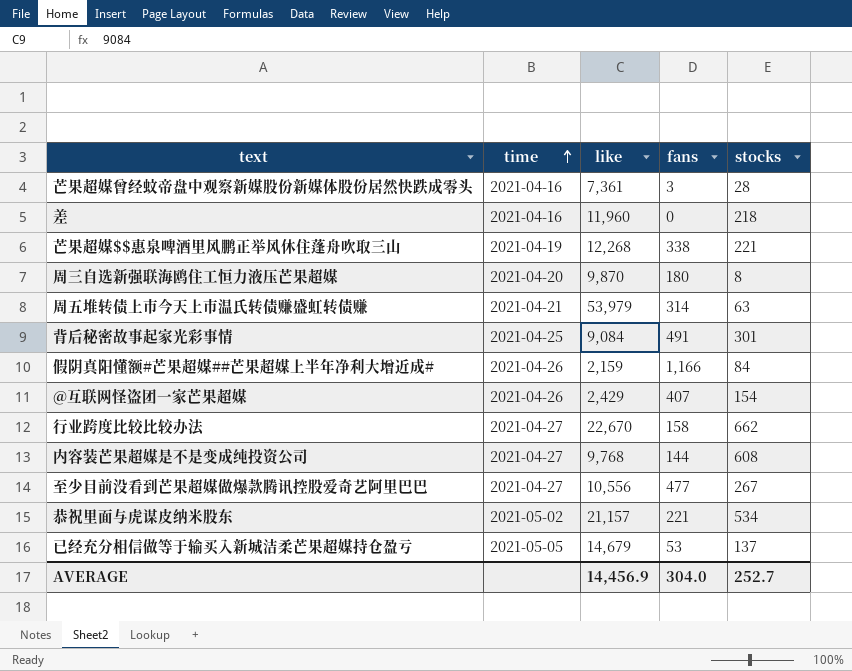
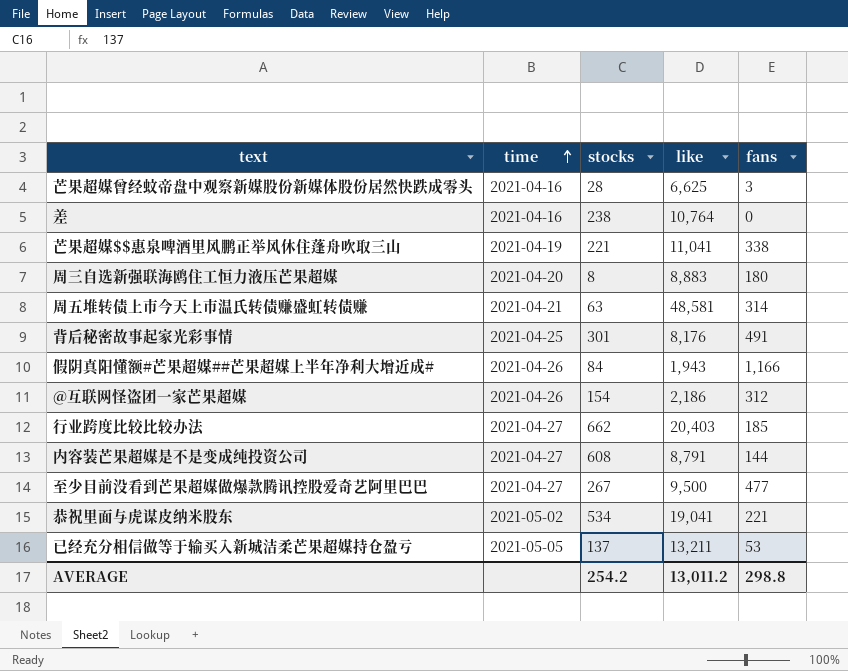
column stocks | position: 5 -> 3
芒果超媒曾经蚊帝盘中观察新媒股份新媒体股份居然快跌成零头 | like: 7,361 -> 6,625
差 | stocks: 218 -> 238
差 | like: 11,960 -> 10,764
芒果超媒$$惠泉啤酒里风鹏正举风休住蓬舟吹取三山 | like: 12,268 -> 11,041
周三自选新强联海鸥住工恒力液压芒果超媒 | like: 9,870 -> 8,883
周五堆转债上市今天上市温氏转债赚盛虹转债赚 | like: 53,979 -> 48,581
背后秘密故事起家光彩事情 | like: 9,084 -> 8,176
假阴真阳懂额#芒果超媒##芒果超媒上半年净利大增近成# | like: 2,159 -> 1,943
@互联网怪盗团一家芒果超媒 | like: 2,429 -> 2,186
@互联网怪盗团一家芒果超媒 | fans: 407 -> 312
行业跨度比较比较办法 | like: 22,670 -> 20,403
行业跨度比较比较办法 | fans: 158 -> 185
内容装芒果超媒是不是变成纯投资公司 | like: 9,768 -> 8,791
至少目前没看到芒果超媒做爆款腾讯控股爱奇艺阿里巴巴 | like: 10,556 -> 9,500
恭祝里面与虎谋皮纳米股东 | like: 21,157 -> 19,041
已经充分相信做等于输买入新城洁柔芒果超媒持仓盈亏 | like: 14,679 -> 13,211
AVERAGE | stocks: 252.7 -> 254.2
AVERAGE | like: 14,456.9 -> 13,011.2
AVERAGE | fans: 304.0 -> 298.8

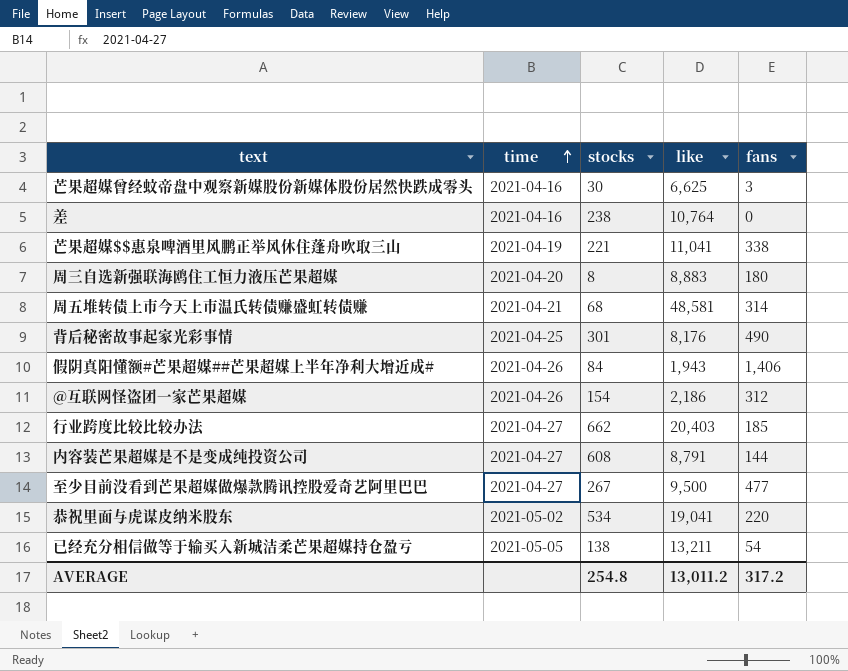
芒果超媒曾经蚊帝盘中观察新媒股份新媒体股份居然快跌成零头 | stocks: 28 -> 30
周五堆转债上市今天上市温氏转债赚盛虹转债赚 | stocks: 63 -> 68
背后秘密故事起家光彩事情 | fans: 491 -> 490
假阴真阳懂额#芒果超媒##芒果超媒上半年净利大增近成# | fans: 1,166 -> 1,406
恭祝里面与虎谋皮纳米股东 | fans: 221 -> 220
已经充分相信做等于输买入新城洁柔芒果超媒持仓盈亏 | stocks: 137 -> 138
已经充分相信做等于输买入新城洁柔芒果超媒持仓盈亏 | fans: 53 -> 54
AVERAGE | stocks: 254.2 -> 254.8
AVERAGE | fans: 298.8 -> 317.2

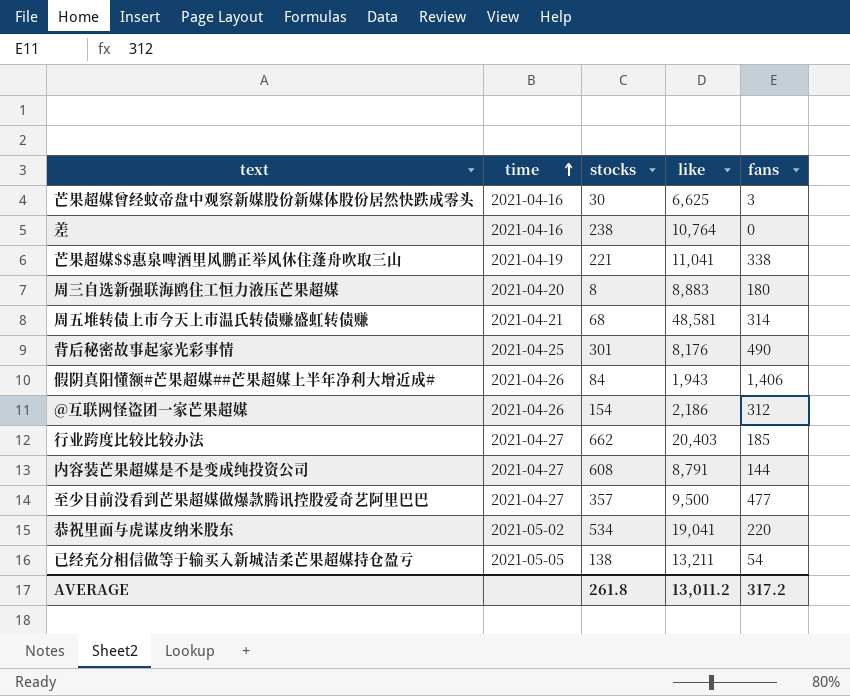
至少目前没看到芒果超媒做爆款腾讯控股爱奇艺阿里巴巴 | stocks: 267 -> 357
AVERAGE | stocks: 254.8 -> 261.8

